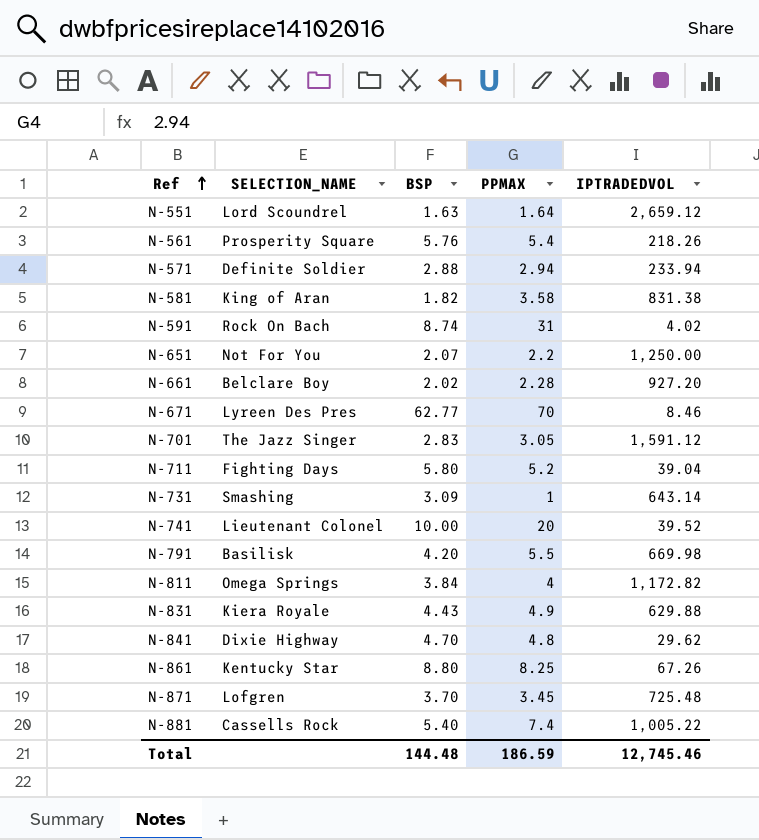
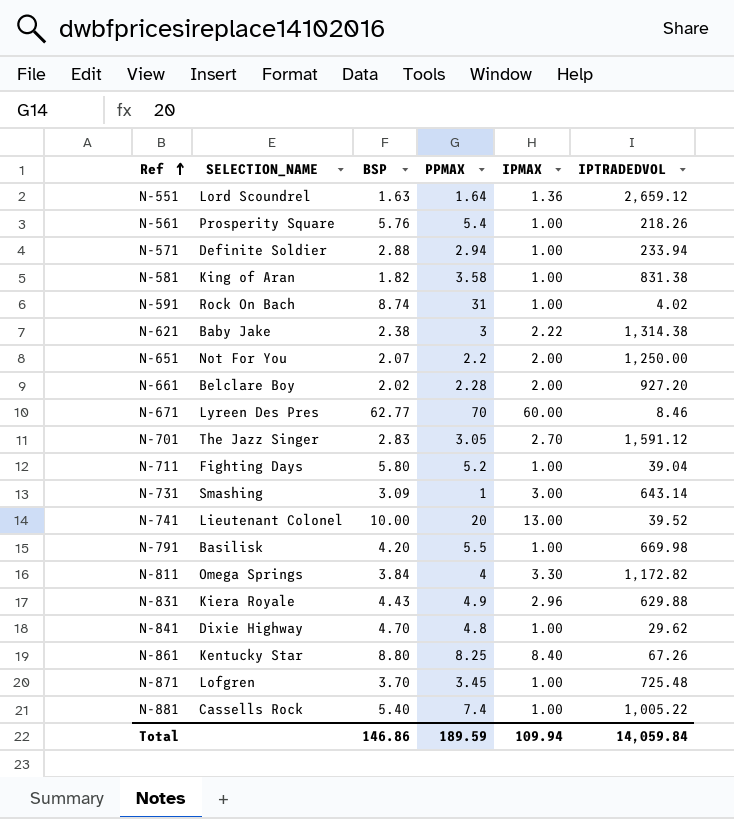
column IPMAX | position: none -> 5
row N-621: none -> Baby Jake | 2.38 | 3 | 2.22 | 1,314.38
Total | BSP: 144.48 -> 146.86
Total | PPMAX: 186.59 -> 189.59
Total | IPTRADEDVOL: 12,745.46 -> 14,059.84

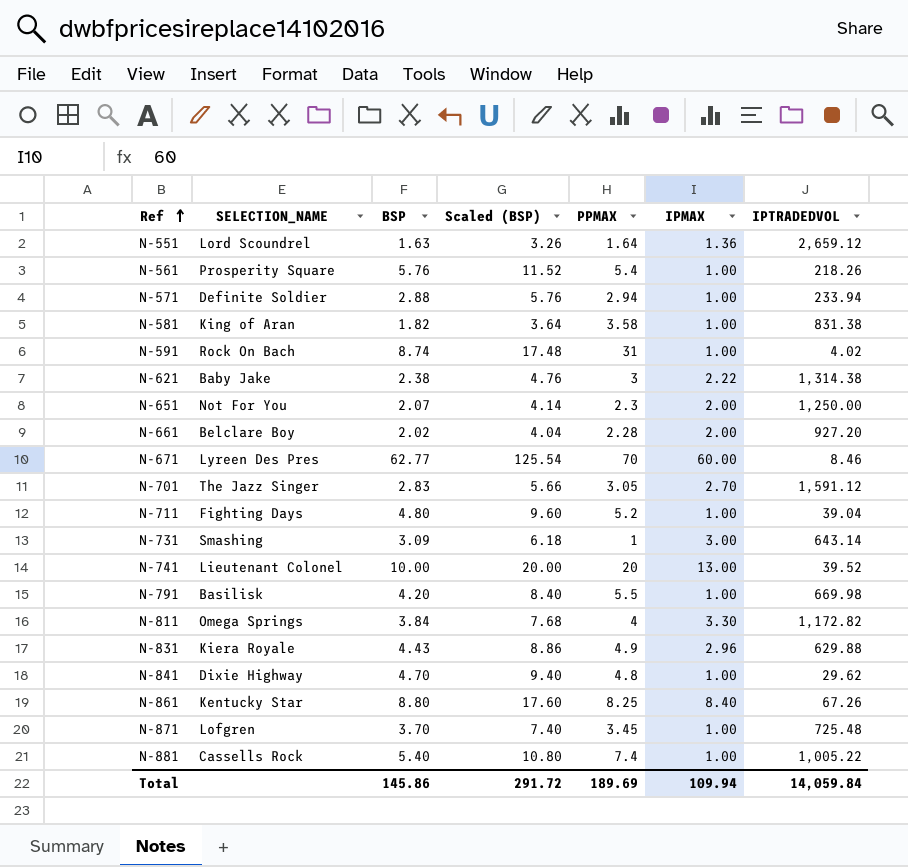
column Scaled (BSP) | formula: none -> [BSP] * 2
N-651 | PPMAX: 2.2 -> 2.3
N-711 | BSP: 5.80 -> 4.80
Total | BSP: 146.86 -> 145.86
Total | PPMAX: 189.59 -> 189.69

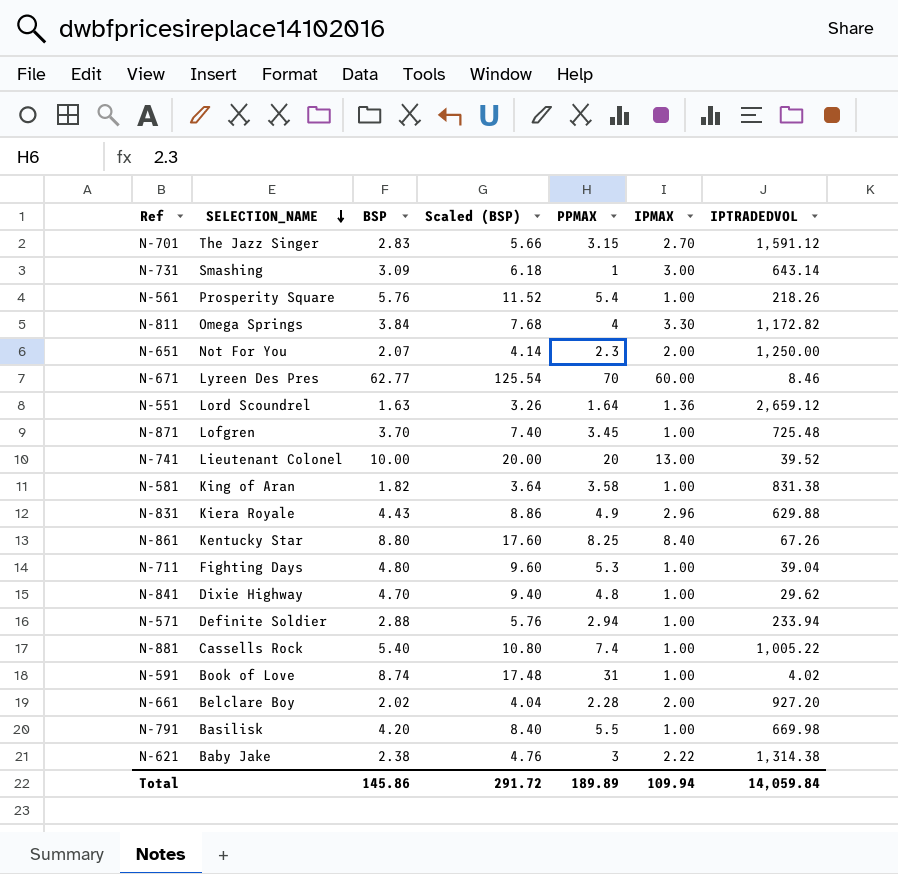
row order: Ref ascending -> SELECTION_NAME descending
N-701 | PPMAX: 3.05 -> 3.15
N-711 | PPMAX: 5.2 -> 5.3
N-591 | SELECTION_NAME: Rock On Bach -> Book of Love
Total | PPMAX: 189.69 -> 189.89

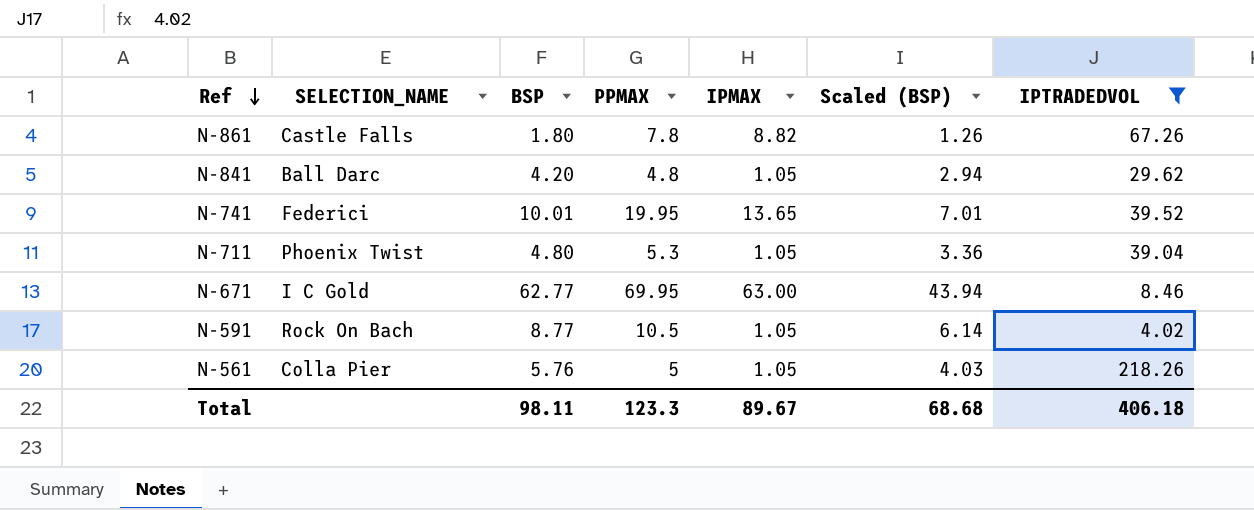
filter: none -> IPTRADEDVOL <= 218.26
row order: SELECTION_NAME descending -> Ref descending
column Scaled (BSP) | formula: [BSP] * 2 -> [BSP] * 0.7
column Scaled (BSP) | position: 4 -> 6
N-861 | SELECTION_NAME: Kentucky Star -> Castle Falls
N-861 | BSP: 8.80 -> 1.80
N-861 | PPMAX: 8.25 -> 7.8
N-861 | IPMAX: 8.40 -> 8.82
N-841 | SELECTION_NAME: Dixie Highway -> Ball Darc
N-841 | BSP: 4.70 -> 4.20
N-841 | IPMAX: 1.00 -> 1.05
N-741 | SELECTION_NAME: Lieutenant Colonel -> Federici
N-741 | BSP: 10.00 -> 10.01
N-741 | PPMAX: 20 -> 19.95
N-741 | IPMAX: 13.00 -> 13.65
N-711 | SELECTION_NAME: Fighting Days -> Phoenix Twist
N-711 | IPMAX: 1.00 -> 1.05
N-671 | SELECTION_NAME: Lyreen Des Pres -> I C Gold
N-671 | PPMAX: 70 -> 69.95
N-671 | IPMAX: 60.00 -> 63.00
N-591 | SELECTION_NAME: Book of Love -> Rock On Bach
N-591 | BSP: 8.74 -> 8.77
N-591 | PPMAX: 31 -> 10.5
N-591 | IPMAX: 1.00 -> 1.05
N-561 | SELECTION_NAME: Prosperity Square -> Colla Pier
N-561 | PPMAX: 5.4 -> 5
N-561 | IPMAX: 1.00 -> 1.05
Total | BSP: 145.86 -> 98.11
Total | PPMAX: 189.89 -> 123.3
Total | IPMAX: 109.94 -> 89.67
Total | Scaled (BSP): 291.72 -> 68.68
Total | IPTRADEDVOL: 14,059.84 -> 406.18

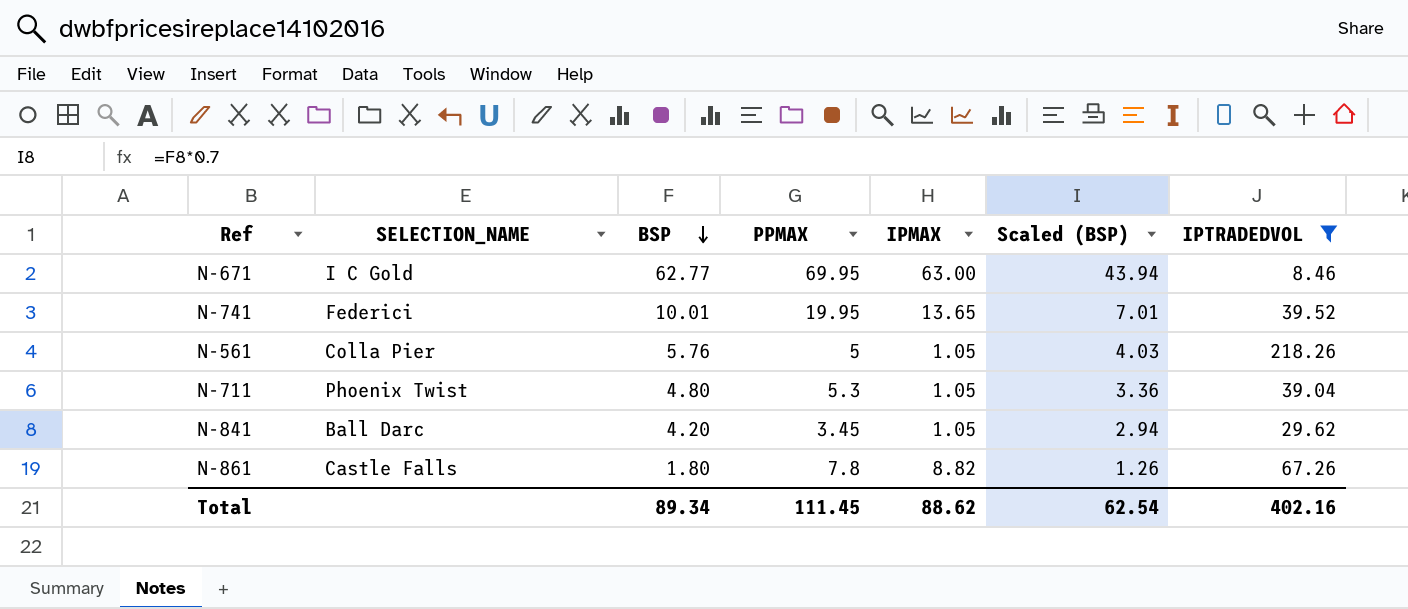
row order: Ref descending -> BSP descending
row N-591: Rock On Bach | 8.77 | 10.5 | 1.05 | 6.14 | 4.02 -> none
N-841 | PPMAX: 4.8 -> 3.45
Total | BSP: 98.11 -> 89.34
Total | PPMAX: 123.3 -> 111.45
Total | IPMAX: 89.67 -> 88.62
Total | Scaled (BSP): 68.68 -> 62.54
Total | IPTRADEDVOL: 406.18 -> 402.16

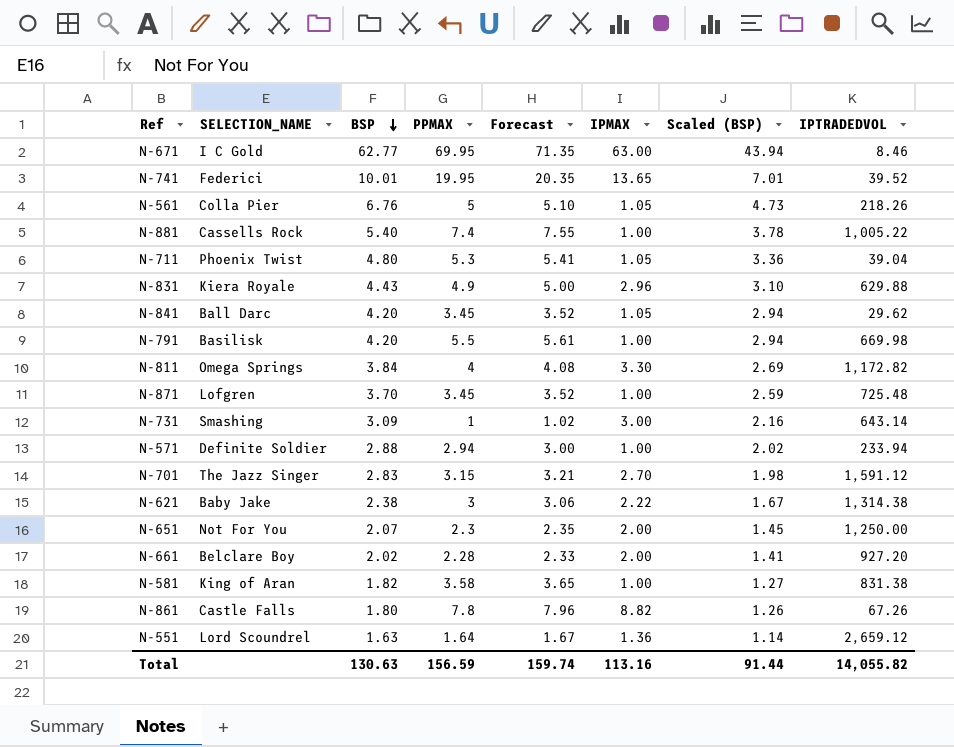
filter: IPTRADEDVOL <= 218.26 -> none
column Forecast | formula: none -> [PPMAX] * 1.02
N-561 | BSP: 5.76 -> 6.76
N-561 | Scaled (BSP): 4.03 -> 4.73
Total | BSP: 89.34 -> 130.63
Total | PPMAX: 111.45 -> 156.59
Total | IPMAX: 88.62 -> 113.16
Total | Scaled (BSP): 62.54 -> 91.44
Total | IPTRADEDVOL: 402.16 -> 14,055.82

